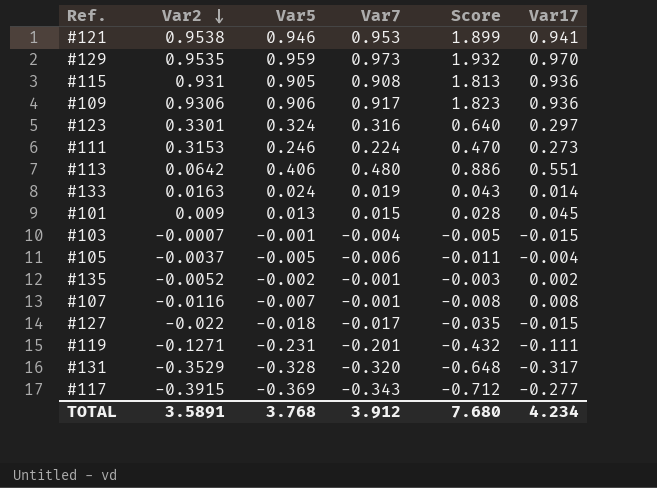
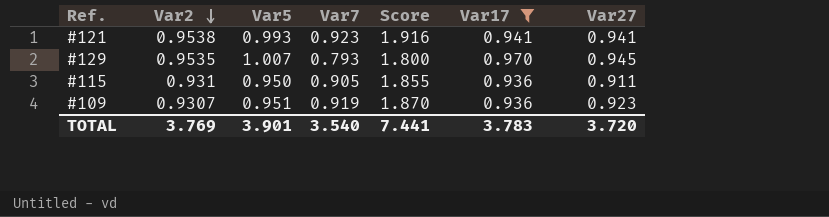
filter: none -> Var17 >= 0.936
column Var27 | position: none -> 7
#121 | Var5: 0.946 -> 0.993
#121 | Var7: 0.953 -> 0.923
#121 | Score: 1.899 -> 1.916
#129 | Var5: 0.959 -> 1.007
#129 | Var7: 0.973 -> 0.793
#129 | Score: 1.932 -> 1.800
#115 | Var5: 0.905 -> 0.950
#115 | Var7: 0.908 -> 0.905
#115 | Score: 1.813 -> 1.855
#109 | Var2: 0.9306 -> 0.9307
#109 | Var5: 0.906 -> 0.951
#109 | Var7: 0.917 -> 0.919
#109 | Score: 1.823 -> 1.870
TOTAL | Var2: 3.5891 -> 3.769
TOTAL | Var5: 3.768 -> 3.901
TOTAL | Var7: 3.912 -> 3.540
TOTAL | Score: 7.680 -> 7.441
TOTAL | Var17: 4.234 -> 3.783

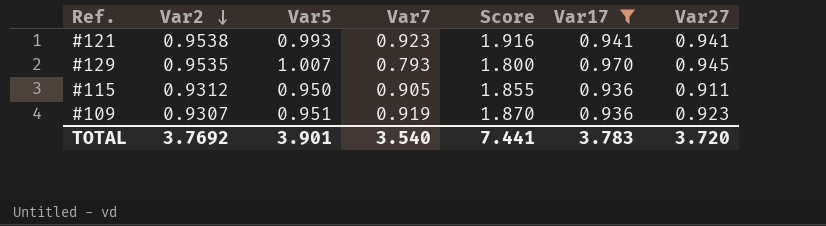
#115 | Var2: 0.931 -> 0.9312
TOTAL | Var2: 3.769 -> 3.7692

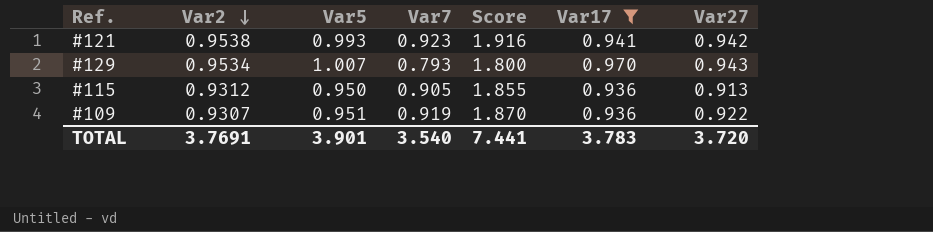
#121 | Var27: 0.941 -> 0.942
#129 | Var2: 0.9535 -> 0.9534
#129 | Var27: 0.945 -> 0.943
#115 | Var27: 0.911 -> 0.913
#109 | Var27: 0.923 -> 0.922
TOTAL | Var2: 3.7692 -> 3.7691

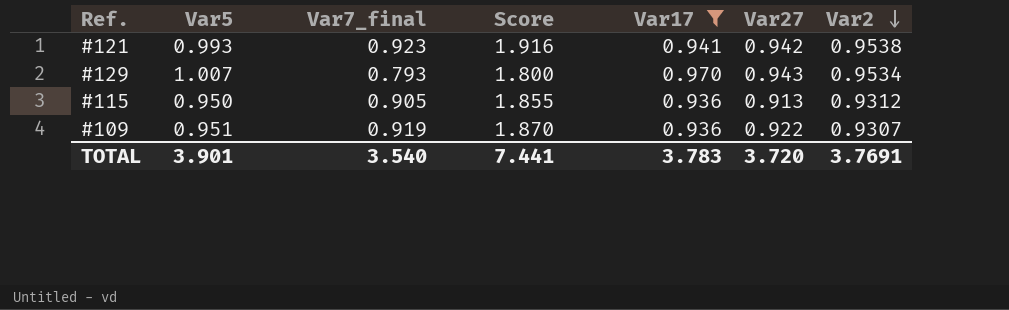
column name: Var7 -> Var7_final
column Var2 | position: 2 -> 7

